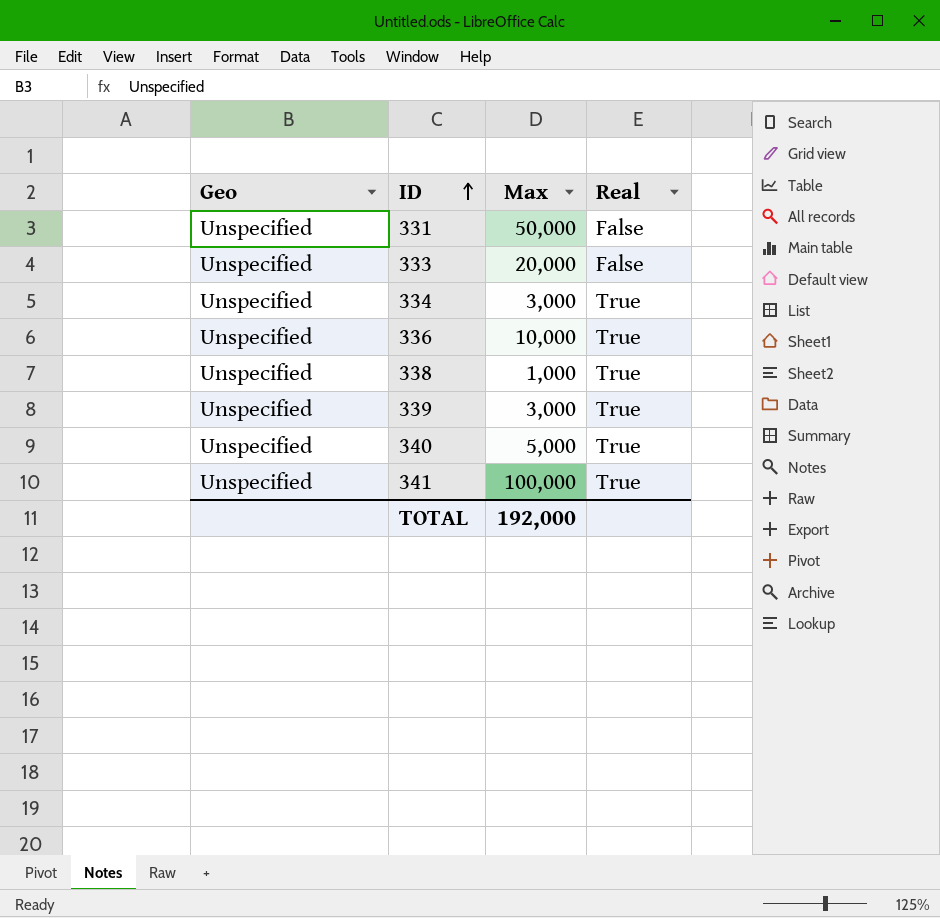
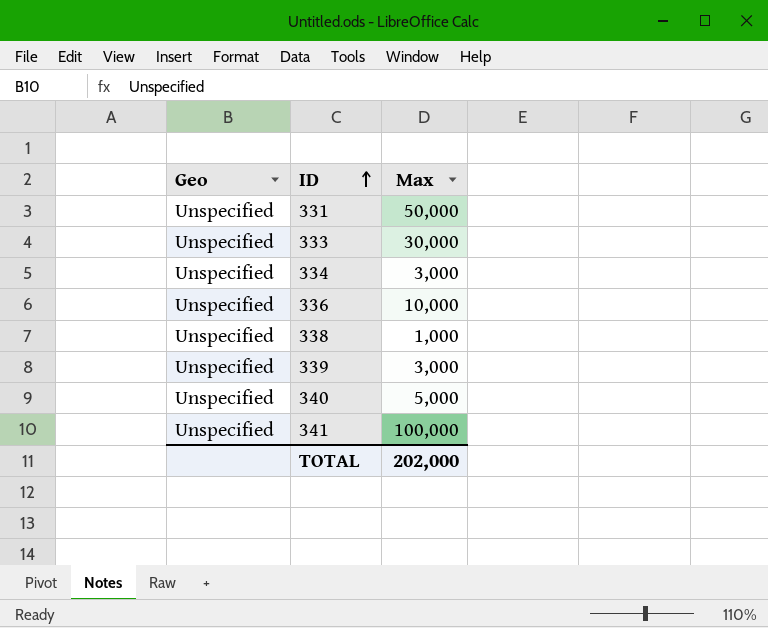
column Real | position: 4 -> none
333 | Max: 20,000 -> 30,000
TOTAL | Max: 192,000 -> 202,000

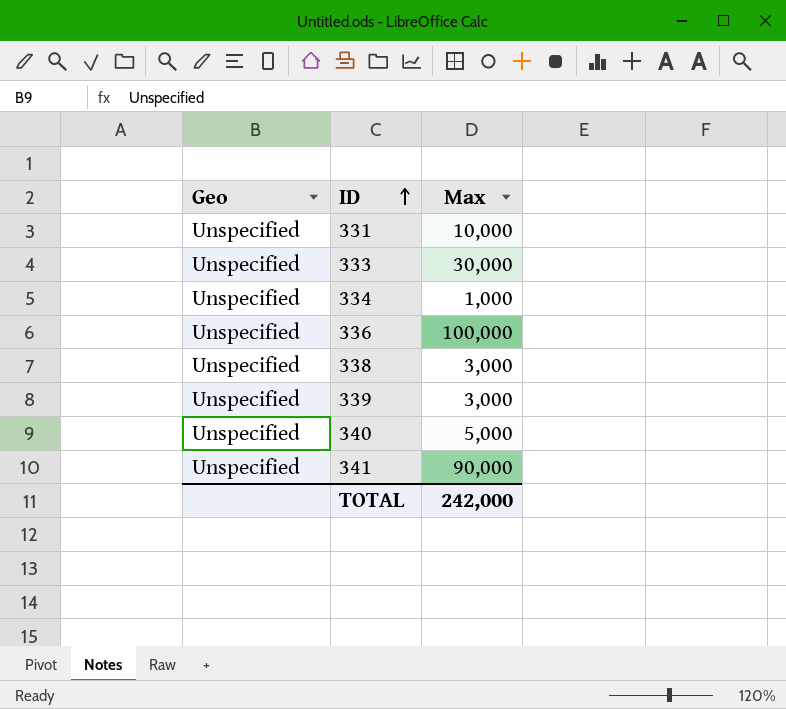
331 | Max: 50,000 -> 10,000
334 | Max: 3,000 -> 1,000
336 | Max: 10,000 -> 100,000
338 | Max: 1,000 -> 3,000
341 | Max: 100,000 -> 90,000
TOTAL | Max: 202,000 -> 242,000

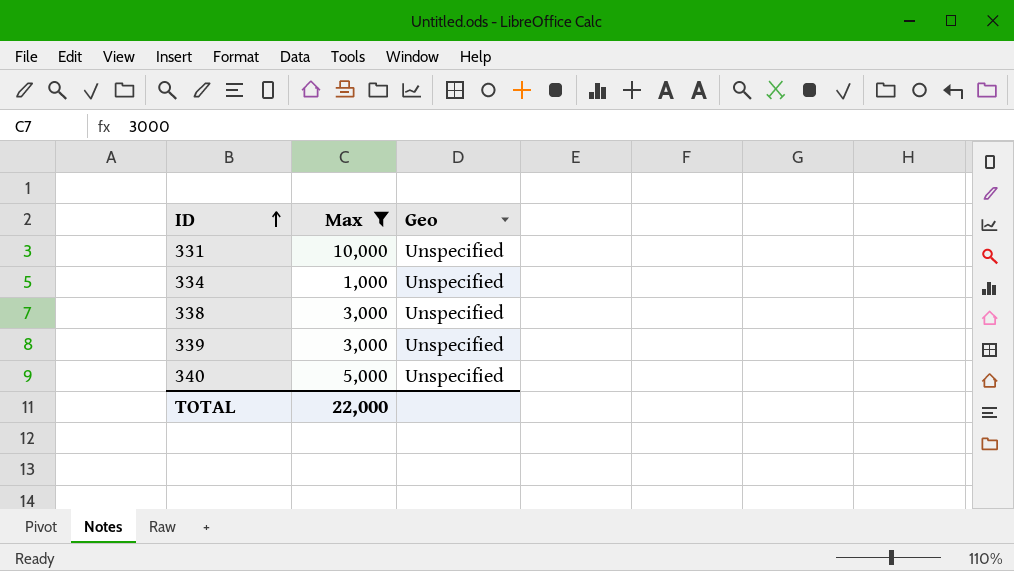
filter: none -> Max <= 10,000
column Geo | position: 1 -> 3
TOTAL | Max: 242,000 -> 22,000

